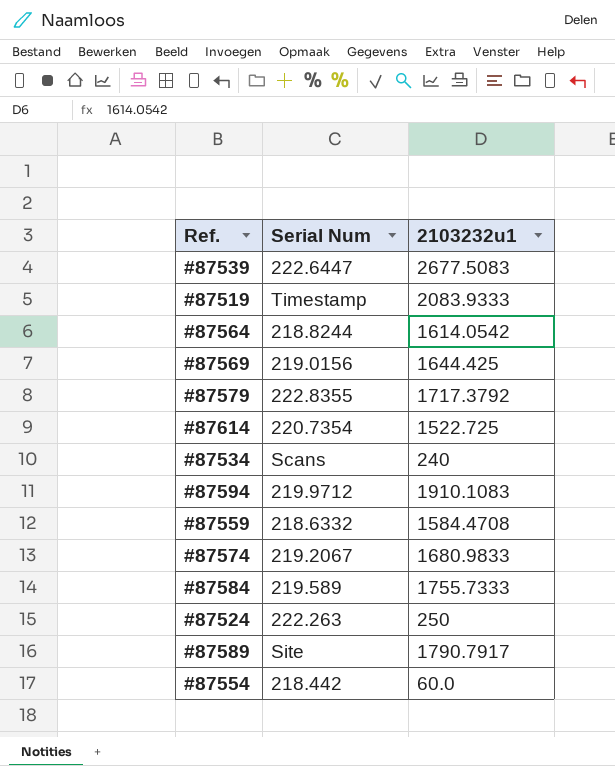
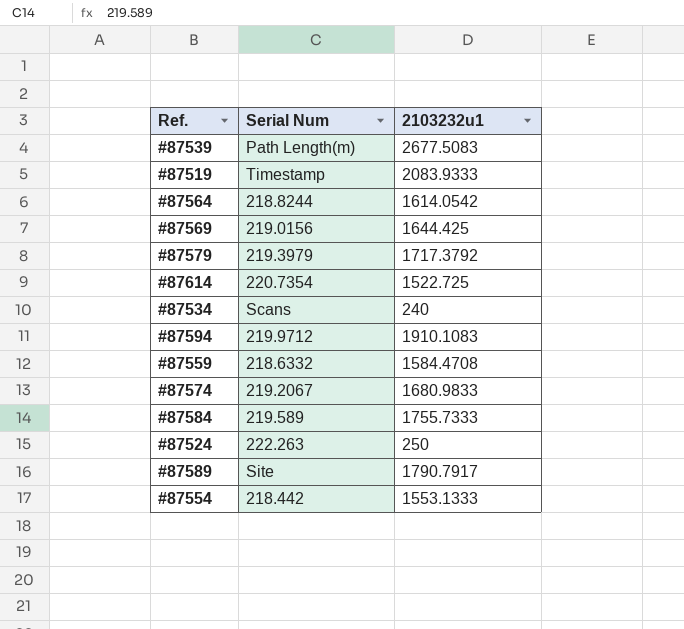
#87539 | Serial Num: 222.6447 -> Path Length(m)
#87579 | Serial Num: 222.8355 -> 219.3979
#87554 | 2103232u1: 60.0 -> 1553.1333

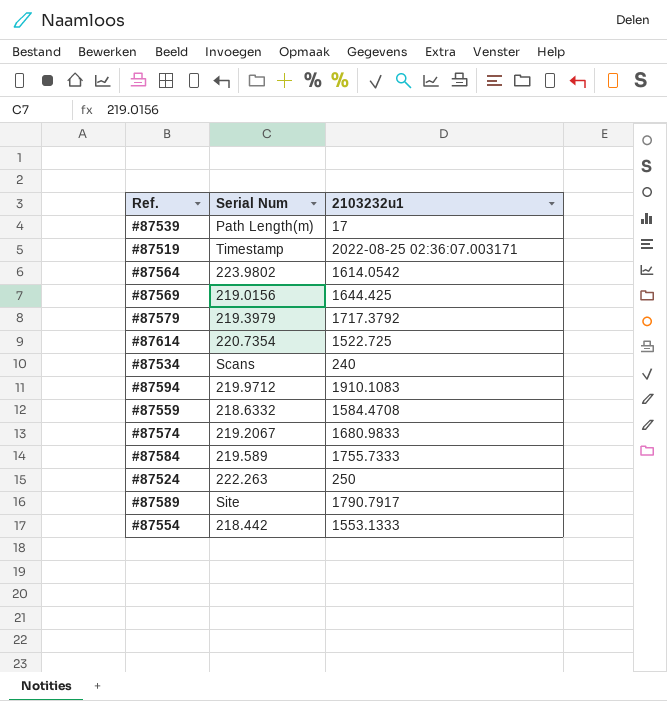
#87539 | 2103232u1: 2677.5083 -> 17
#87519 | 2103232u1: 2083.9333 -> 2022-08-25 02:36:07.003171
#87564 | Serial Num: 218.8244 -> 223.9802

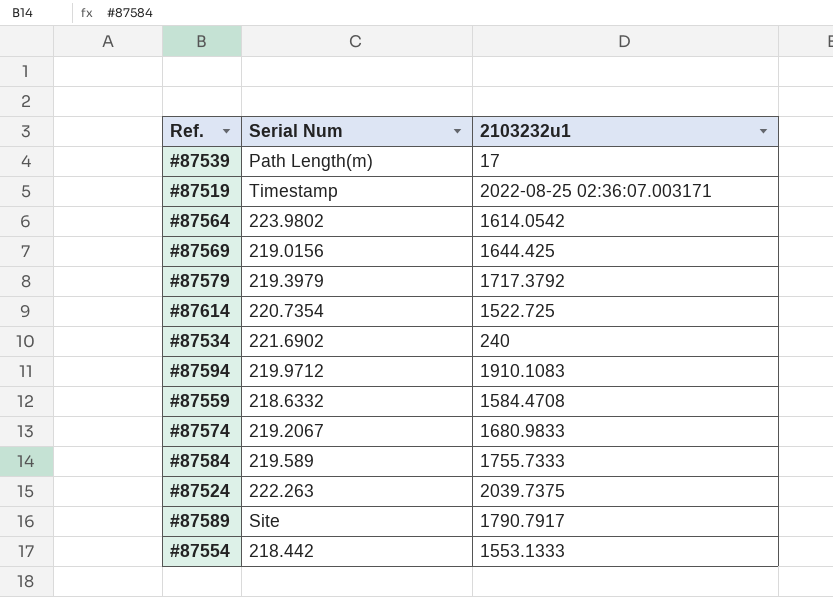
#87534 | Serial Num: Scans -> 221.6902
#87524 | 2103232u1: 250 -> 2039.7375

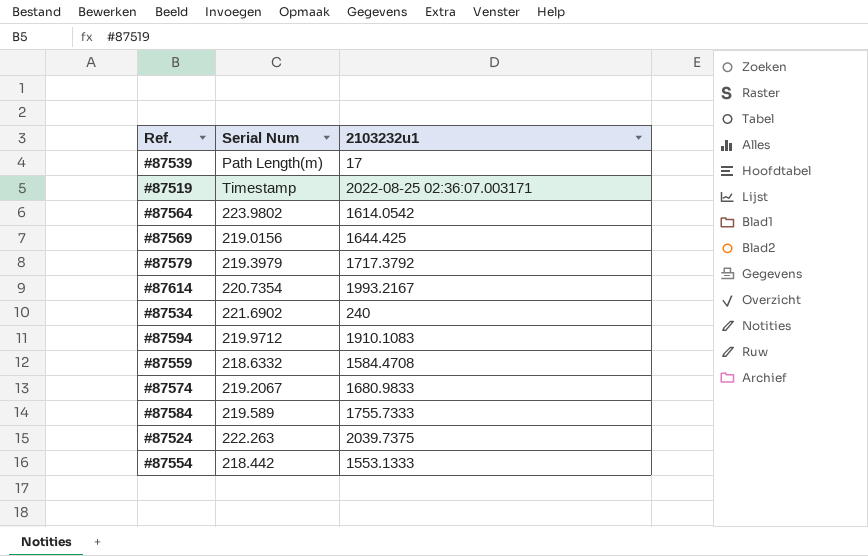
row #87589: Site | 1790.7917 -> none
#87614 | 2103232u1: 1522.725 -> 1993.2167

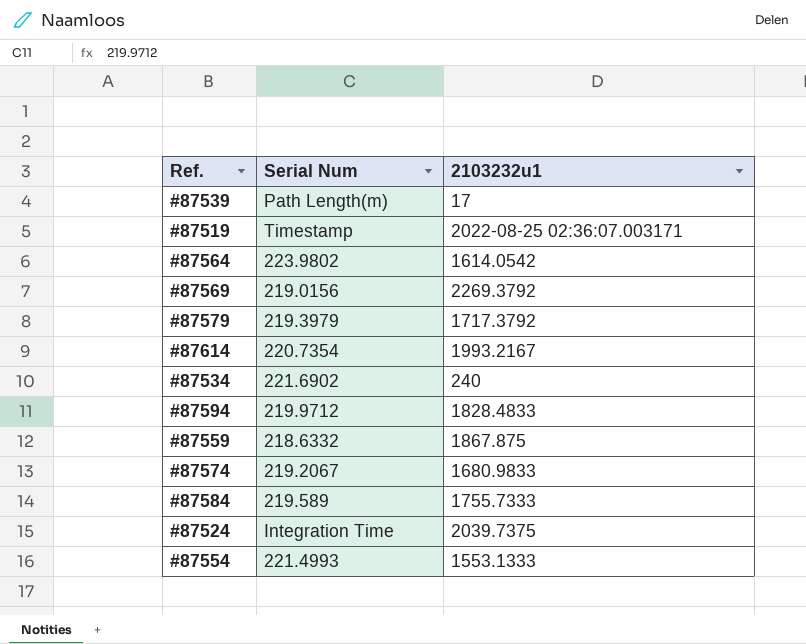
#87569 | 2103232u1: 1644.425 -> 2269.3792
#87594 | 2103232u1: 1910.1083 -> 1828.4833
#87559 | 2103232u1: 1584.4708 -> 1867.875
#87524 | Serial Num: 222.263 -> Integration Time
#87554 | Serial Num: 218.442 -> 221.4993

